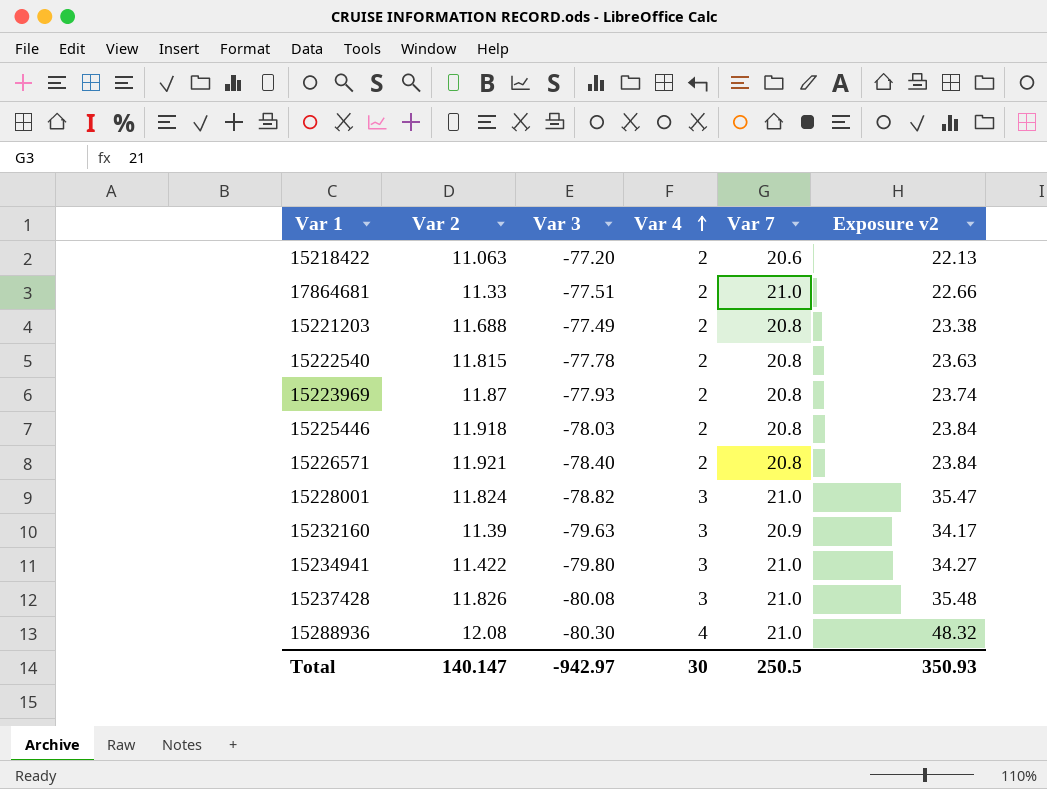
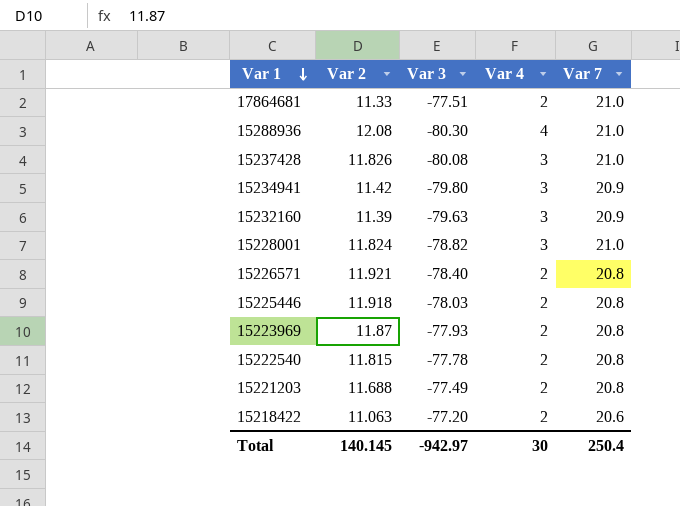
row order: Var 4 ascending -> Var 1 descending
column Exposure v2 | formula: [Var 2] * [Var 4] -> none
15234941 | Var 2: 11.422 -> 11.42
15234941 | Var 7: 21.0 -> 20.9
Total | Var 2: 140.147 -> 140.145
Total | Var 7: 250.5 -> 250.4

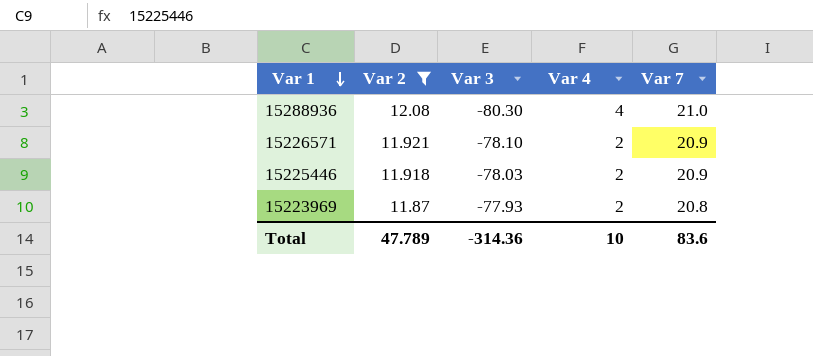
filter: none -> Var 2 >= 11.87
15226571 | Var 3: -78.40 -> -78.10
15226571 | Var 7: 20.8 -> 20.9
15225446 | Var 7: 20.8 -> 20.9
Total | Var 2: 140.145 -> 47.789
Total | Var 3: -942.97 -> -314.36
Total | Var 4: 30 -> 10
Total | Var 7: 250.4 -> 83.6

